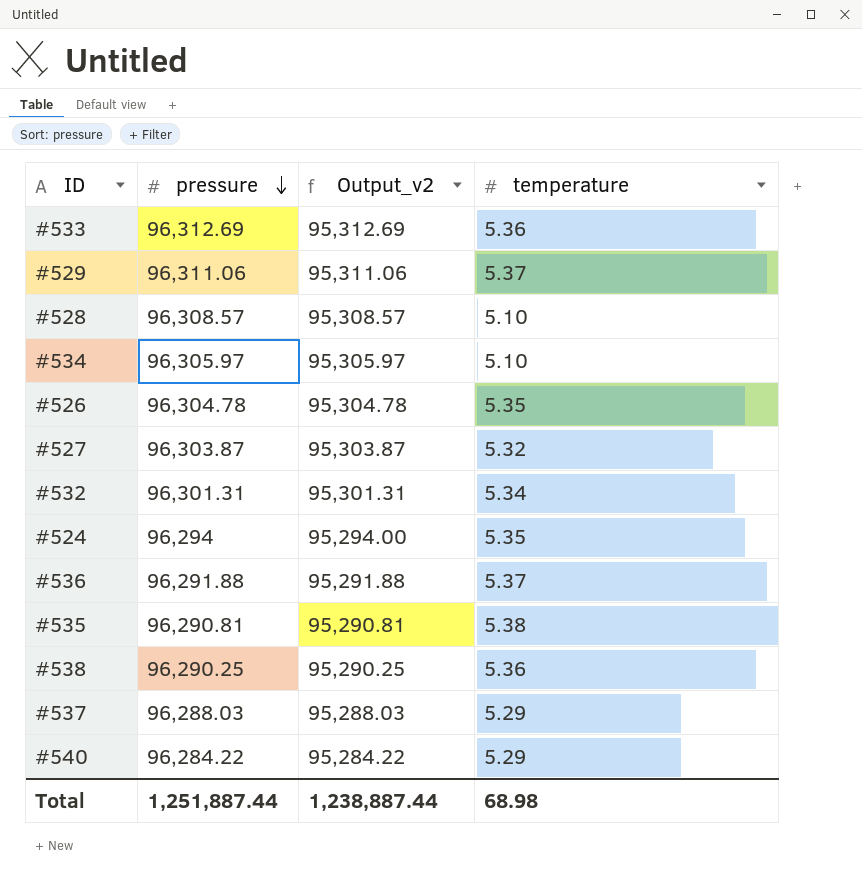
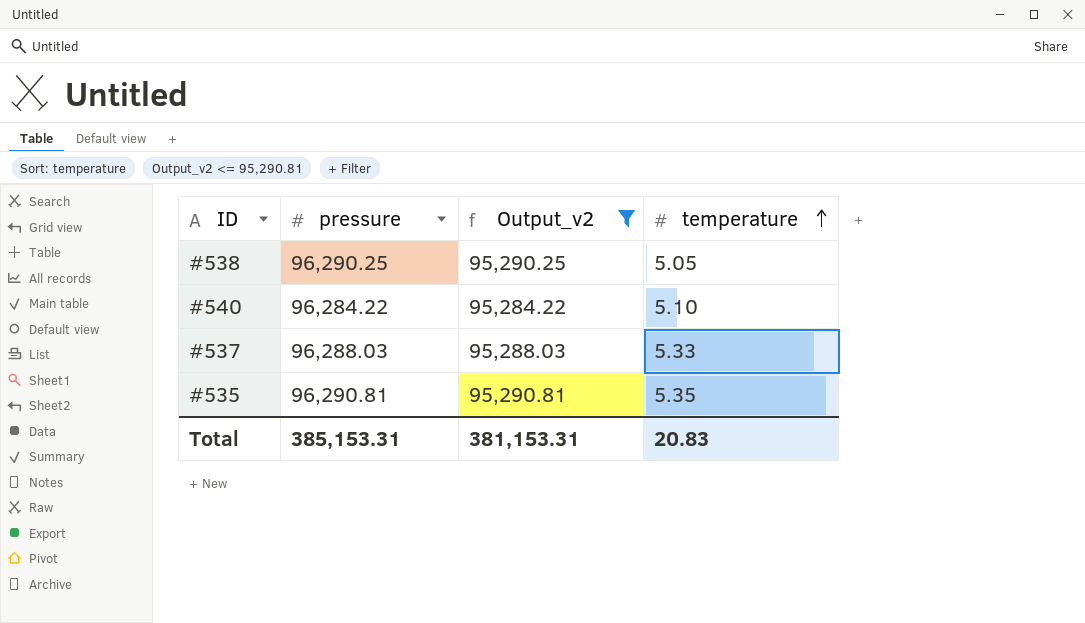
filter: none -> Output_v2 <= 95,290.81
row order: pressure descending -> temperature ascending
#538 | temperature: 5.36 -> 5.05
#540 | temperature: 5.29 -> 5.10
#537 | temperature: 5.29 -> 5.33
#535 | temperature: 5.38 -> 5.35
Total | pressure: 1,251,887.44 -> 385,153.31
Total | Output_v2: 1,238,887.44 -> 381,153.31
Total | temperature: 68.98 -> 20.83

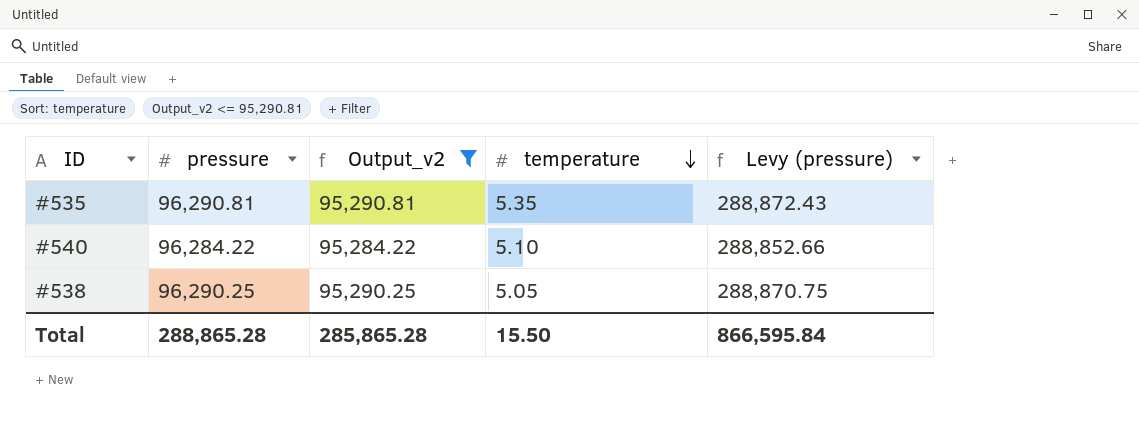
row order: temperature ascending -> temperature descending
column Levy (pressure) | formula: none -> [pressure] * 3
row #537: 96,288.03 | 95,288.03 | 5.33 -> none
Total | pressure: 385,153.31 -> 288,865.28
Total | Output_v2: 381,153.31 -> 285,865.28
Total | temperature: 20.83 -> 15.50

